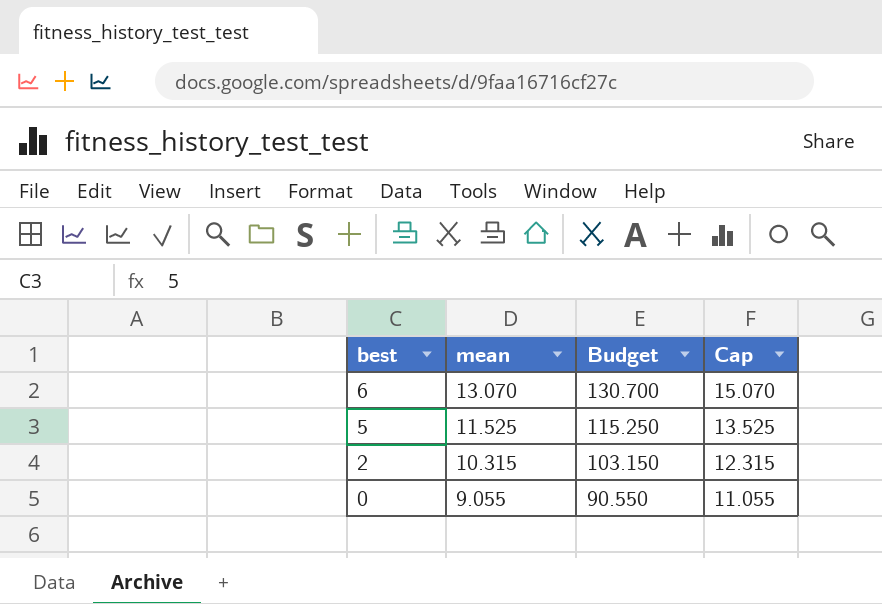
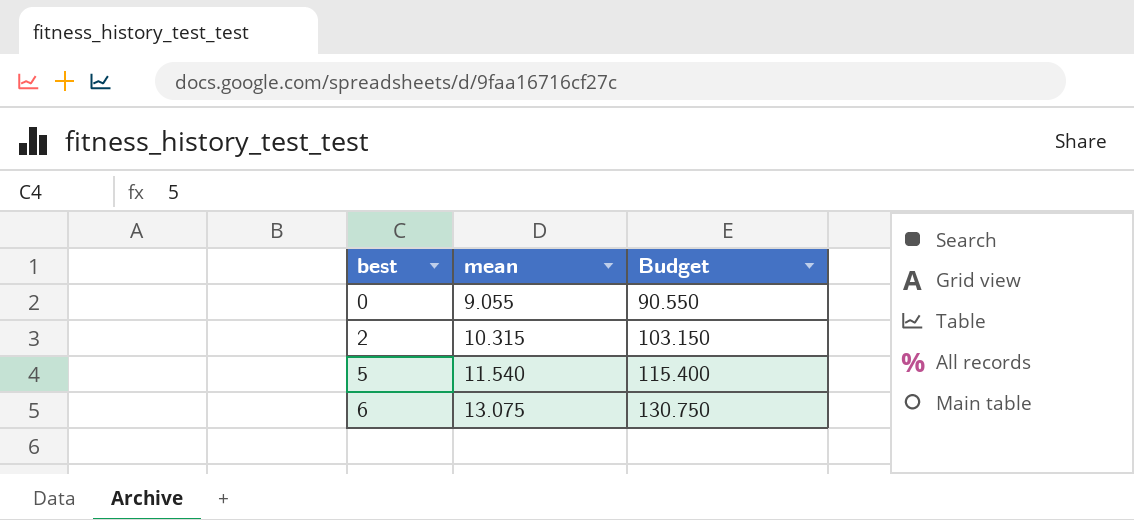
row order: best descending -> best ascending
column Cap | formula: [mean] + 2 -> none
5 | mean: 11.525 -> 11.540
5 | Budget: 115.250 -> 115.400
6 | mean: 13.070 -> 13.075
6 | Budget: 130.700 -> 130.750

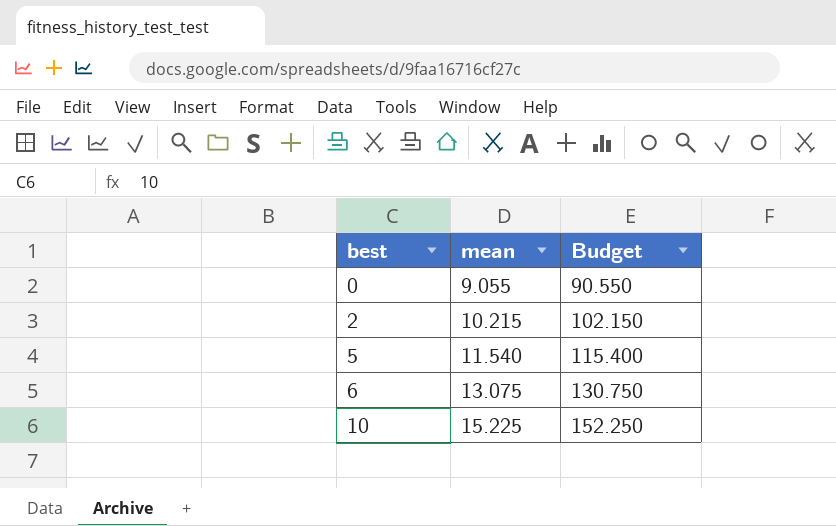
2 | mean: 10.315 -> 10.215
2 | Budget: 103.150 -> 102.150
row 10: none -> 15.225 | 152.250

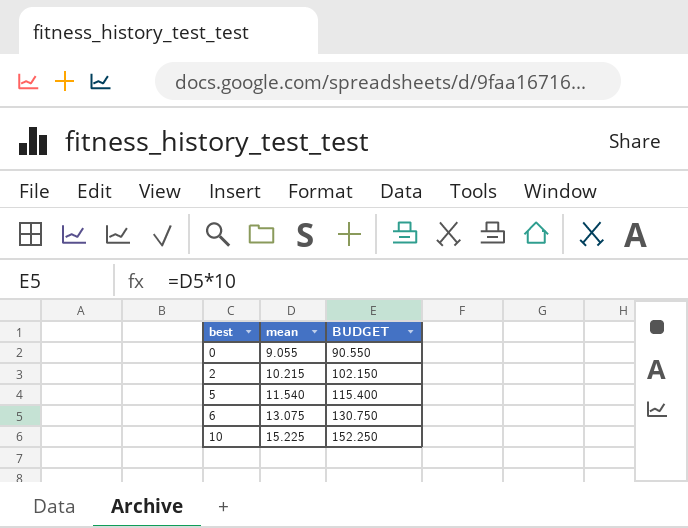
column name: Budget -> BUDGET

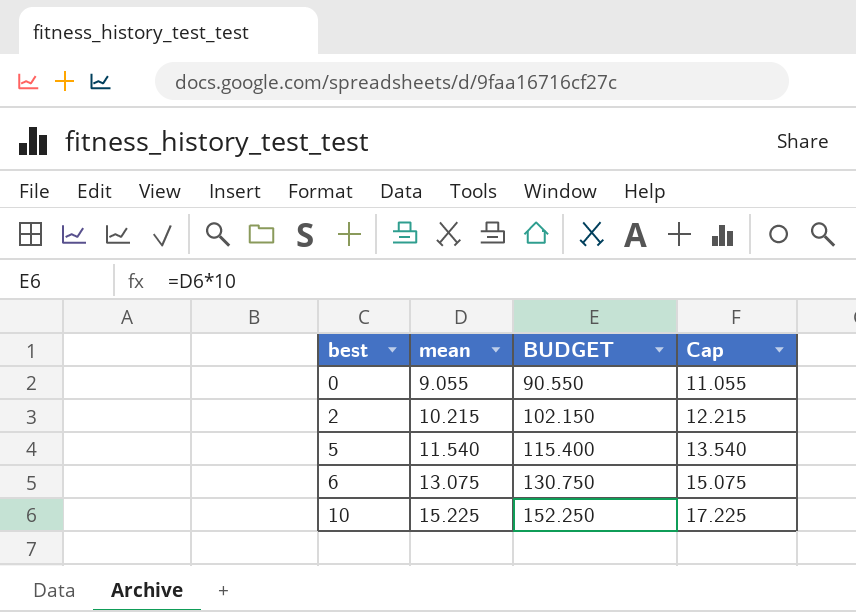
column Cap | formula: none -> [mean] + 2

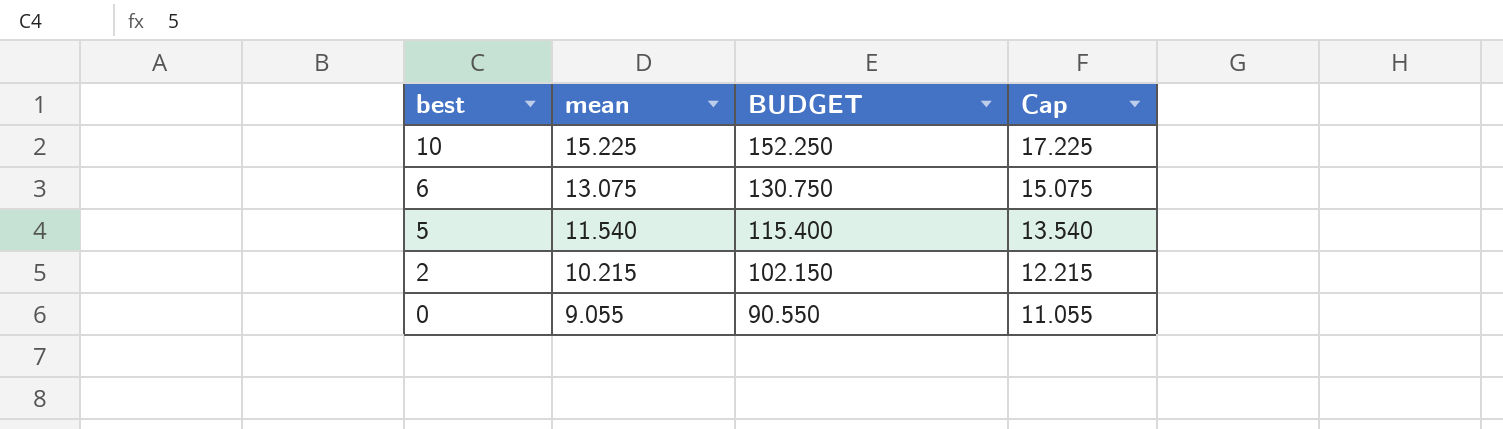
row order: best ascending -> best descending

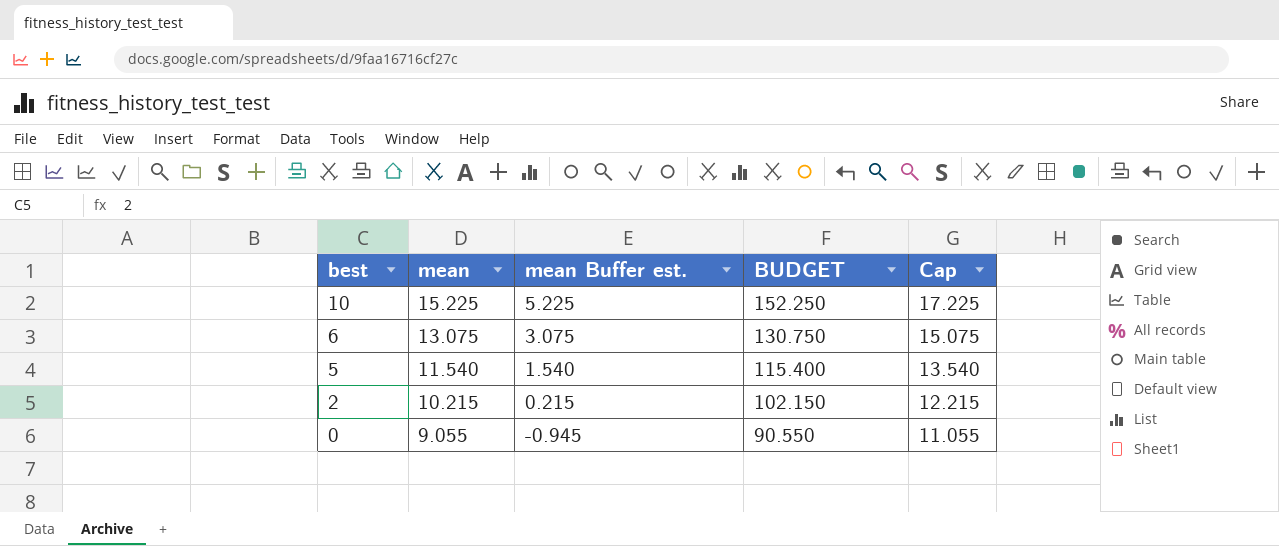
column mean Buffer est. | formula: none -> [mean] - 10

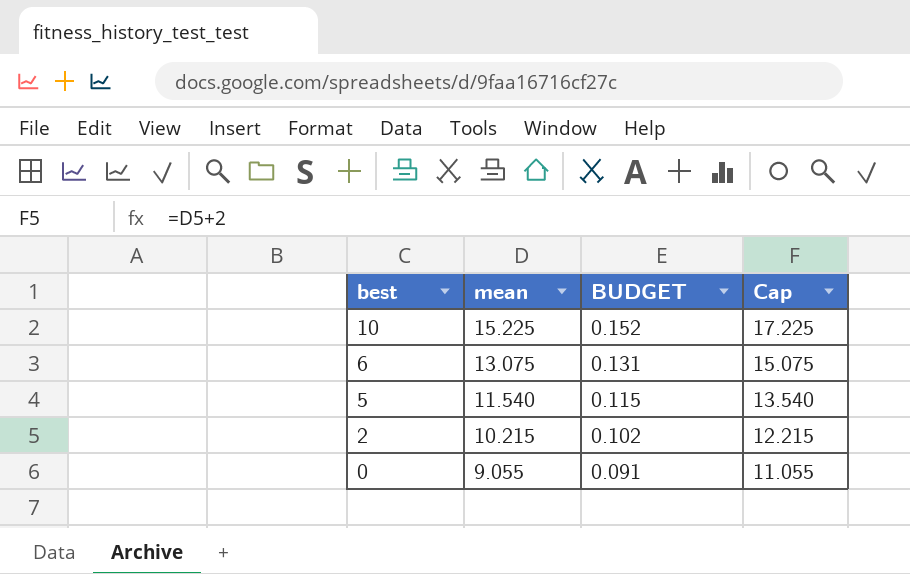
column mean Buffer est. | formula: [mean] - 10 -> none
column BUDGET | formula: [mean] * 10 -> [mean] * 0.01

